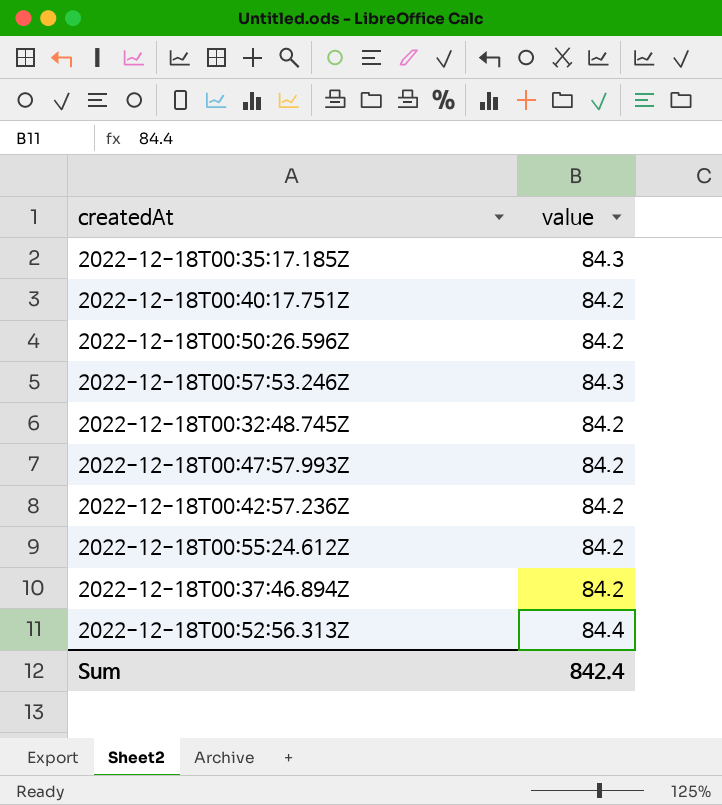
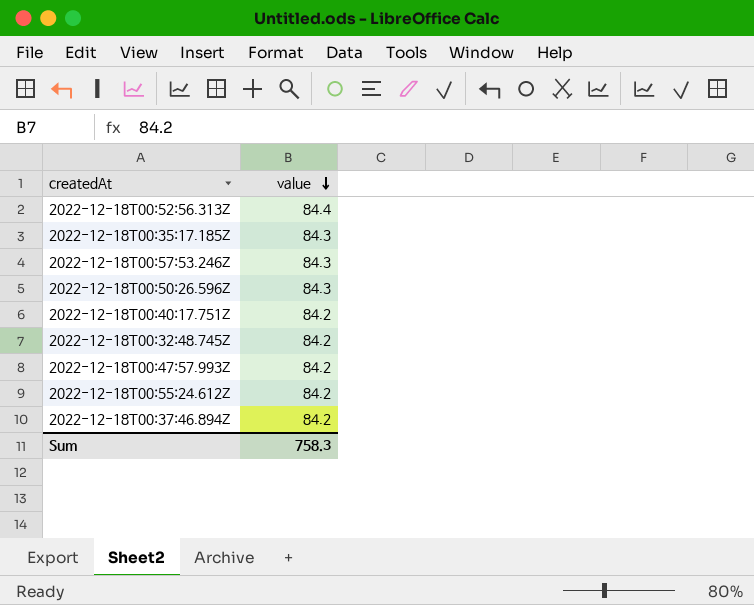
row order: none -> value descending
row 2022-12-18T00:42:57.236Z: 84.2 -> none
2022-12-18T00:50:26.596Z | value: 84.2 -> 84.3
Sum | value: 842.4 -> 758.3

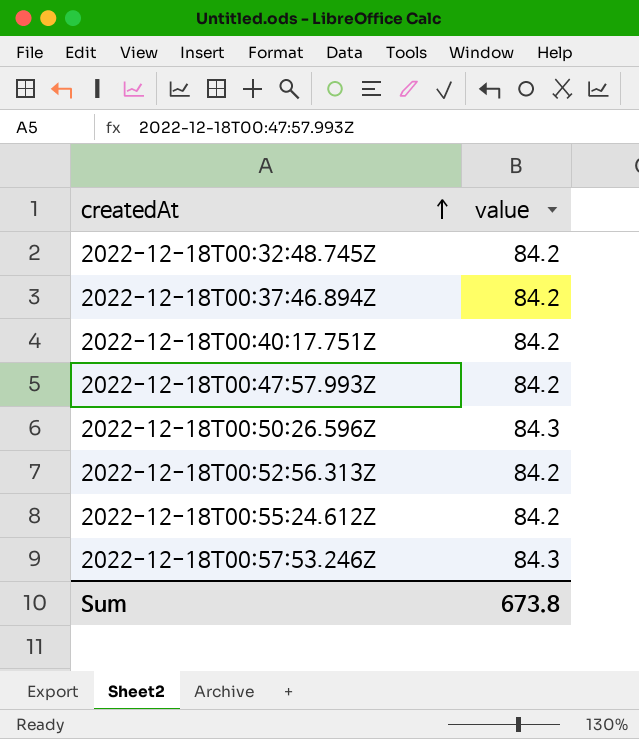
row order: value descending -> createdAt ascending
row 2022-12-18T00:35:17.185Z: 84.3 -> none
2022-12-18T00:52:56.313Z | value: 84.4 -> 84.2
Sum | value: 758.3 -> 673.8

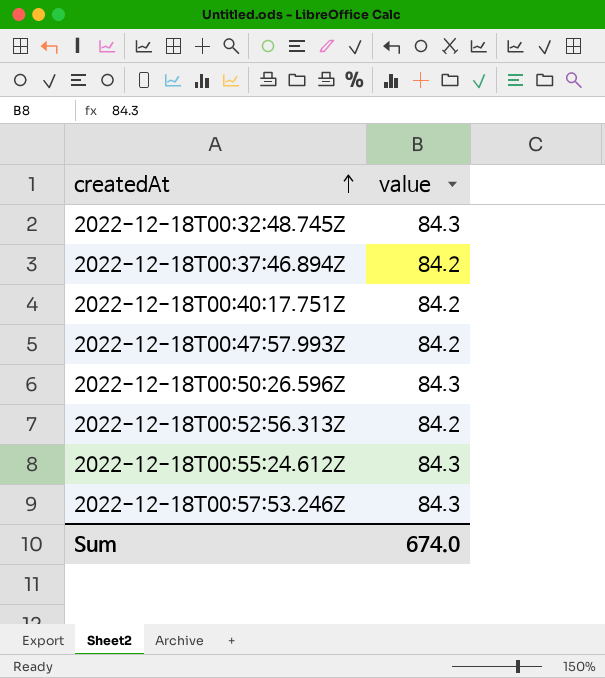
2022-12-18T00:32:48.745Z | value: 84.2 -> 84.3
2022-12-18T00:55:24.612Z | value: 84.2 -> 84.3
Sum | value: 673.8 -> 674.0

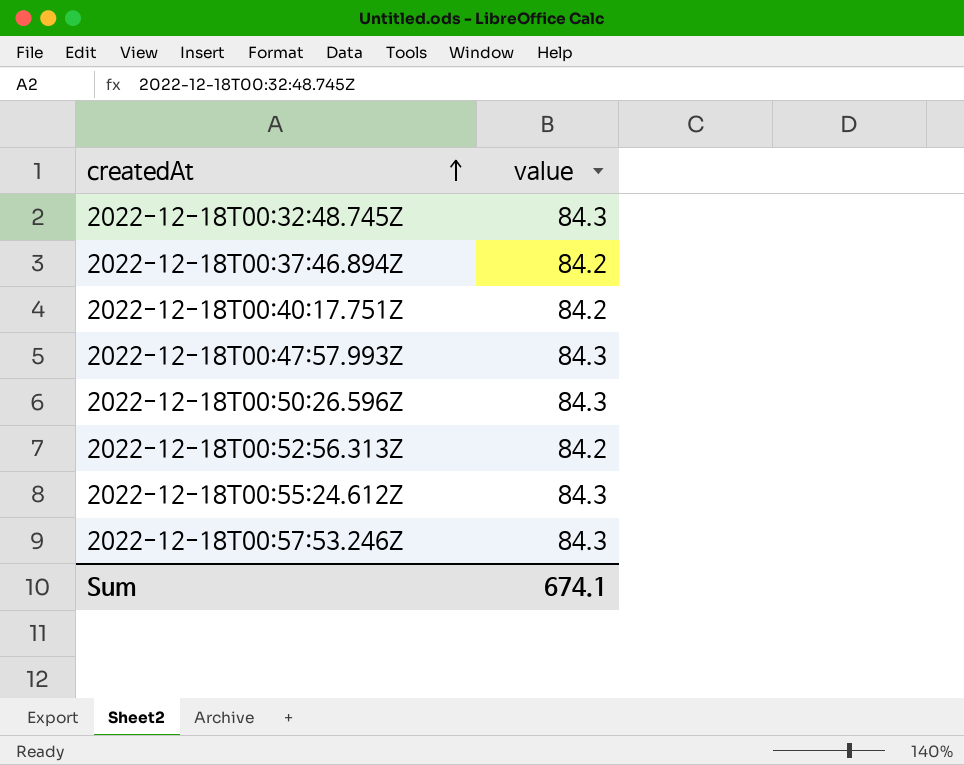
2022-12-18T00:47:57.993Z | value: 84.2 -> 84.3
Sum | value: 674.0 -> 674.1

